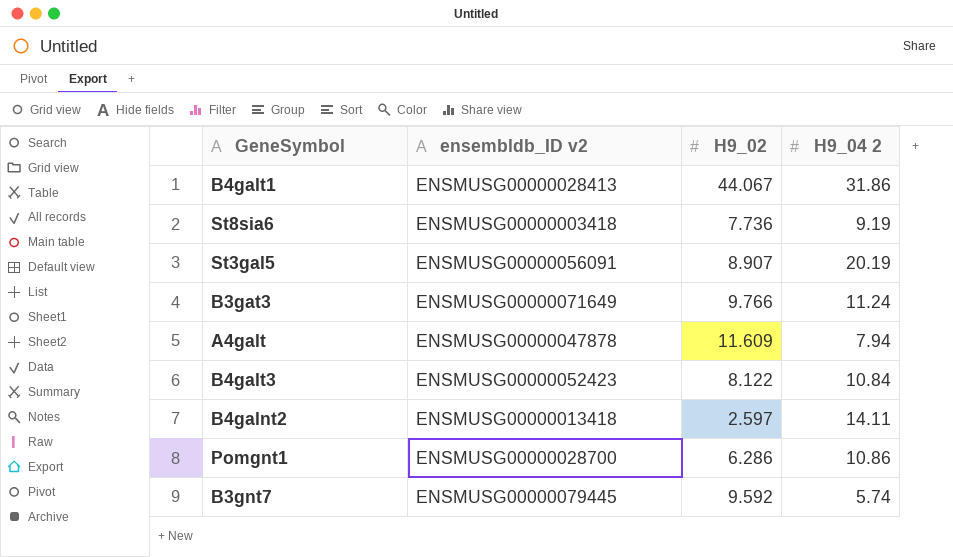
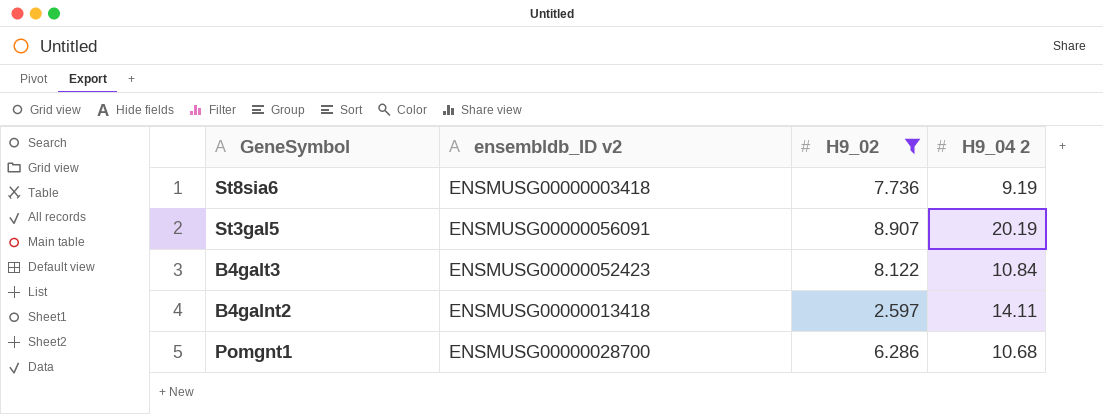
filter: none -> H9_02 <= 8.907
Pomgnt1 | H9_04 2: 10.86 -> 10.68

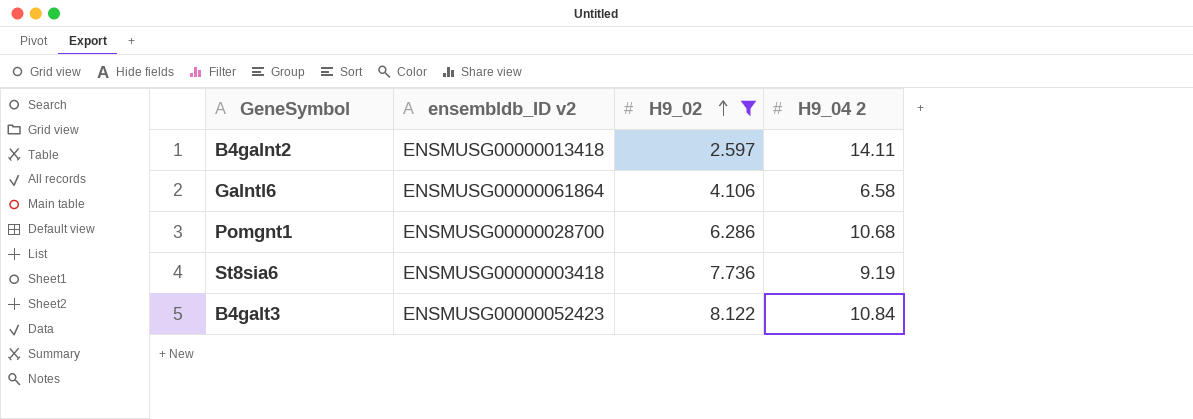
row order: none -> H9_02 ascending
row St3gal5: ENSMUSG00000056091 | 8.907 | 20.19 -> none
row Galntl6: none -> ENSMUSG00000061864 | 4.106 | 6.58

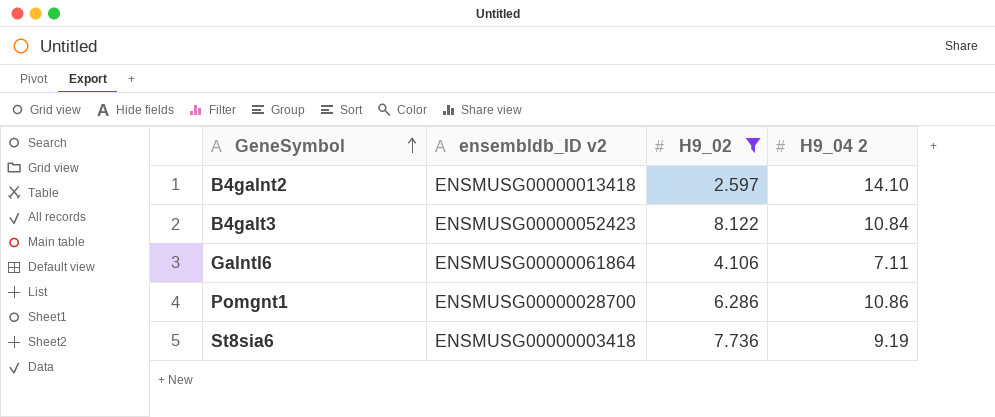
row order: H9_02 ascending -> GeneSymbol ascending
B4galnt2 | H9_04 2: 14.11 -> 14.10
Galntl6 | H9_04 2: 6.58 -> 7.11
Pomgnt1 | H9_04 2: 10.68 -> 10.86

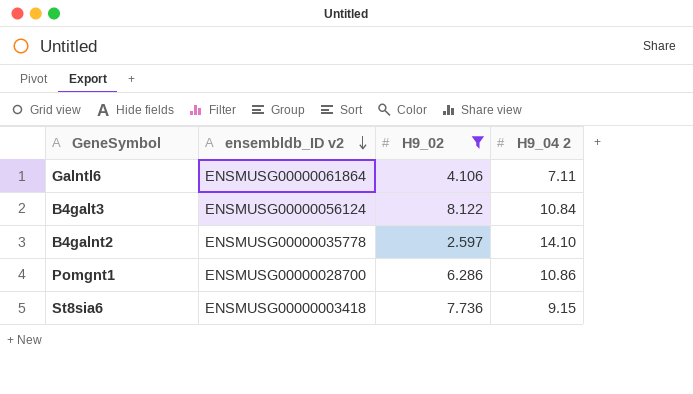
row order: GeneSymbol ascending -> ensembldb_ID v2 descending
B4galt3 | ensembldb_ID v2: ENSMUSG00000052423 -> ENSMUSG00000056124
B4galnt2 | ensembldb_ID v2: ENSMUSG00000013418 -> ENSMUSG00000035778
St8sia6 | H9_04 2: 9.19 -> 9.15

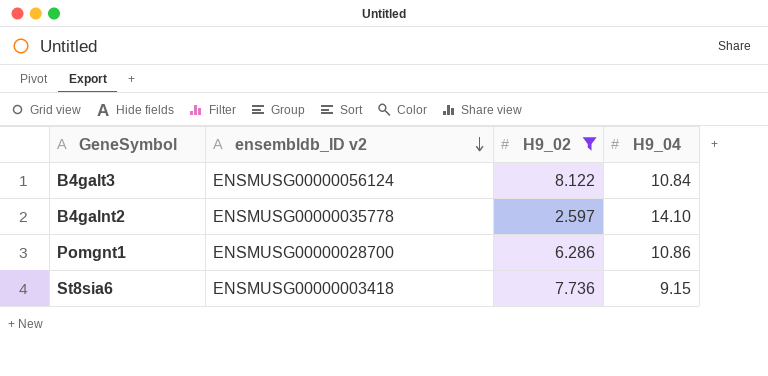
column name: H9_04 2 -> H9_04
row Galntl6: ENSMUSG00000061864 | 4.106 | 7.11 -> none

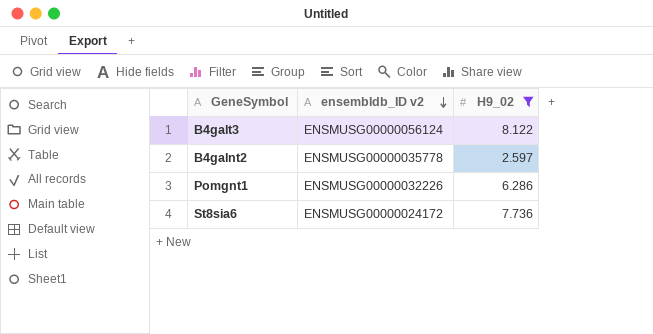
column H9_04 | position: 4 -> none
Pomgnt1 | ensembldb_ID v2: ENSMUSG00000028700 -> ENSMUSG00000032226
St8sia6 | ensembldb_ID v2: ENSMUSG00000003418 -> ENSMUSG00000024172

